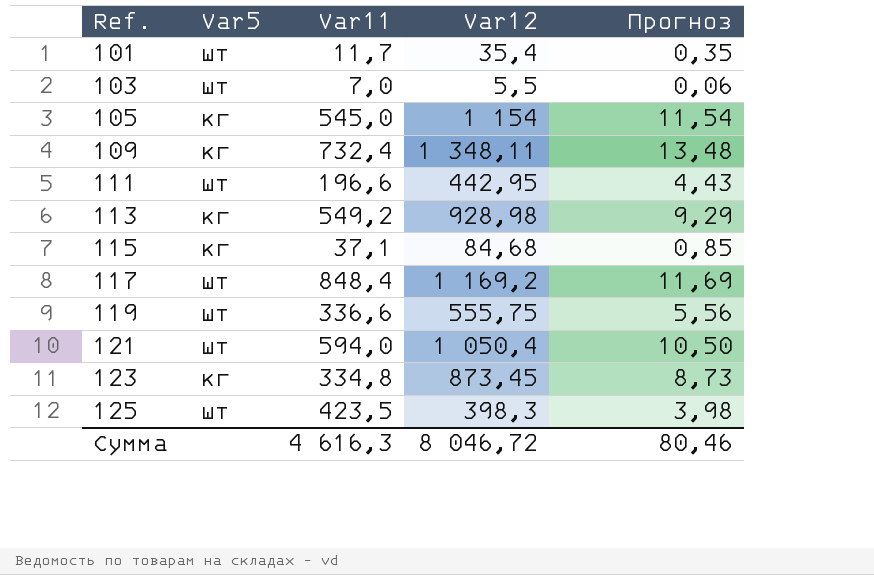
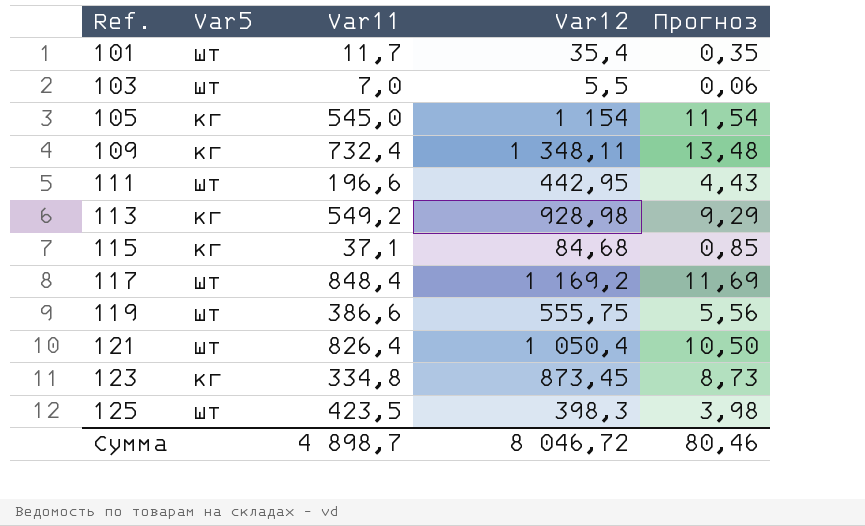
119 | Var11: 336,6 -> 386,6
121 | Var11: 594,0 -> 826,4
Сумма | Var11: 4 616,3 -> 4 898,7

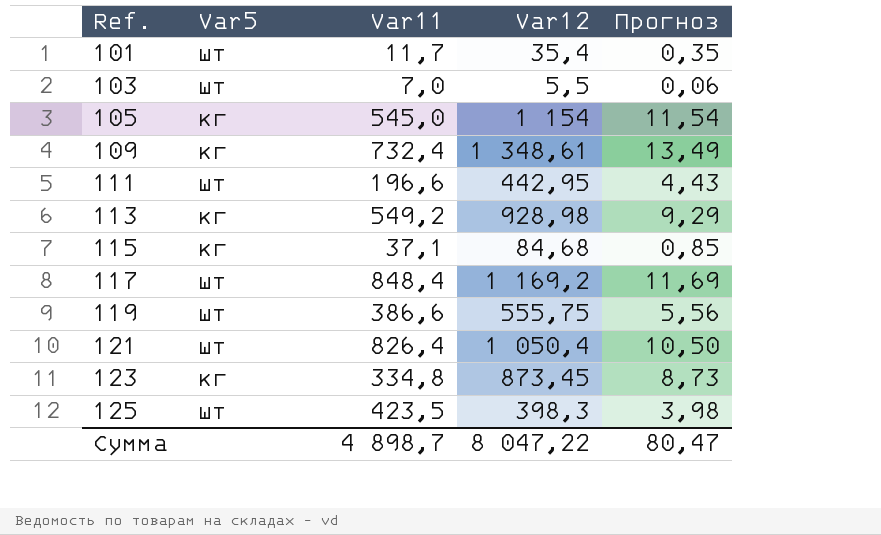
109 | Var12: 1 348,11 -> 1 348,61
109 | Прогноз: 13,48 -> 13,49
Сумма | Var12: 8 046,72 -> 8 047,22
Сумма | Прогноз: 80,46 -> 80,47

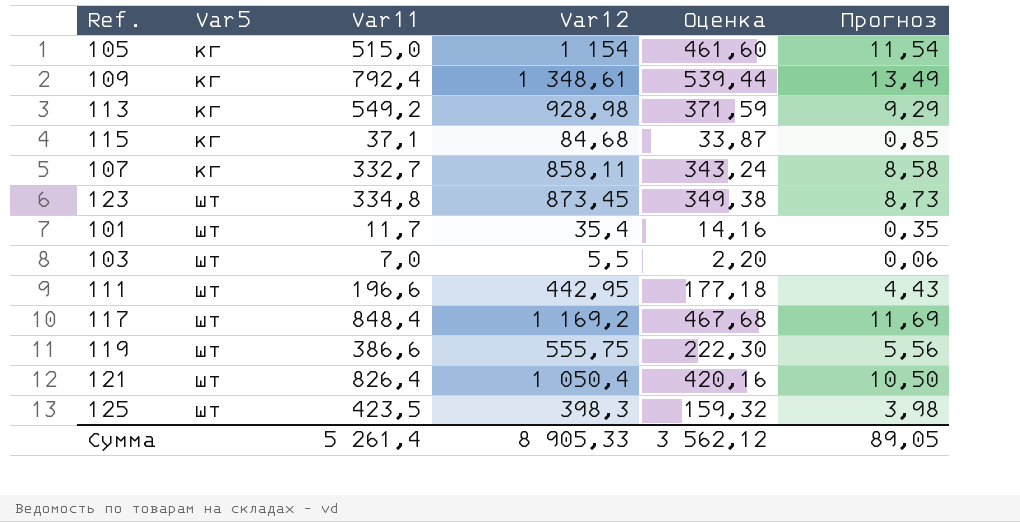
row order: Ref. ascending -> Var5 ascending
column Оценка | formula: none -> [Var12] * 0,4
105 | Var11: 545,0 -> 515,0
109 | Var11: 732,4 -> 792,4
row 107: none -> кг | 332,7 | 858,11 | 343,24 | 8,58
123 | Var5: кг -> шт
Сумма | Var11: 4 898,7 -> 5 261,4
Сумма | Var12: 8 047,22 -> 8 905,33
Сумма | Прогноз: 80,47 -> 89,05

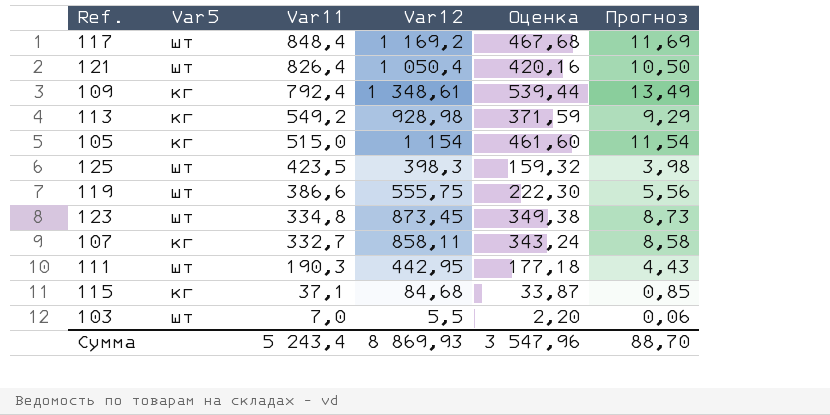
row order: Var5 ascending -> Var11 descending
row 101: шт | 11,7 | 35,4 | 14,16 | 0,35 -> none
111 | Var11: 196,6 -> 190,3
Сумма | Var11: 5 261,4 -> 5 243,4
Сумма | Var12: 8 905,33 -> 8 869,93
Сумма | Оценка: 3 562,12 -> 3 547,96
Сумма | Прогноз: 89,05 -> 88,70

